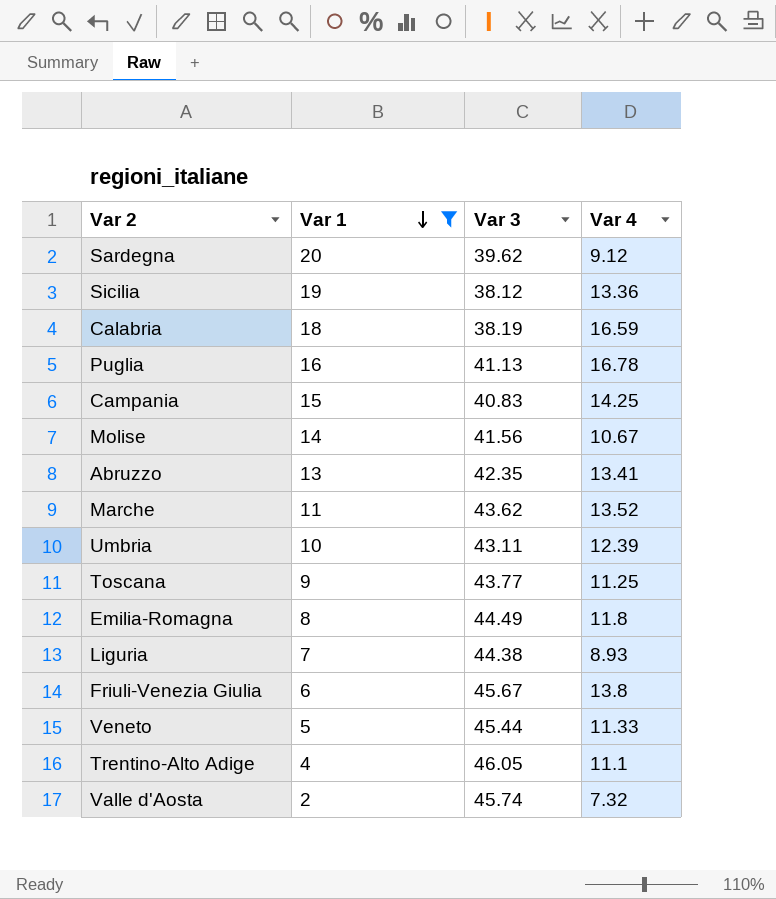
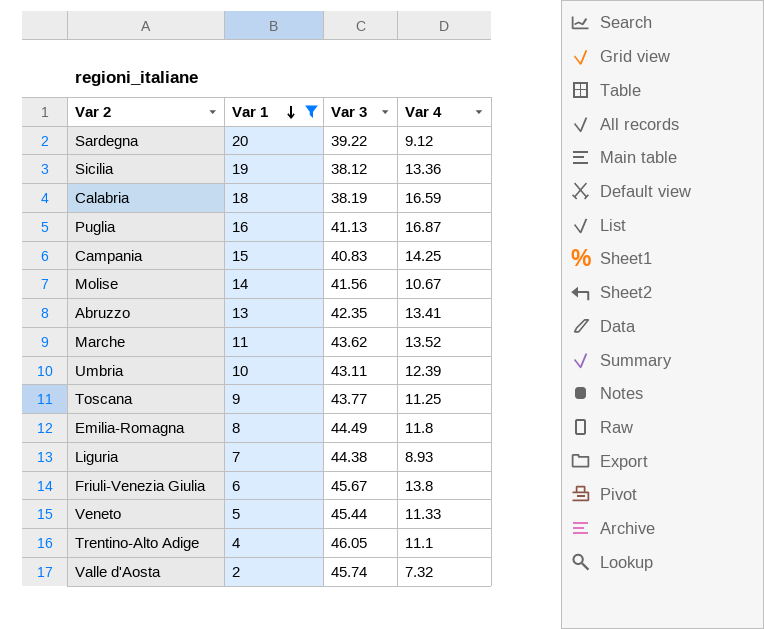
Sardegna | Var 3: 39.62 -> 39.22
Puglia | Var 4: 16.78 -> 16.87

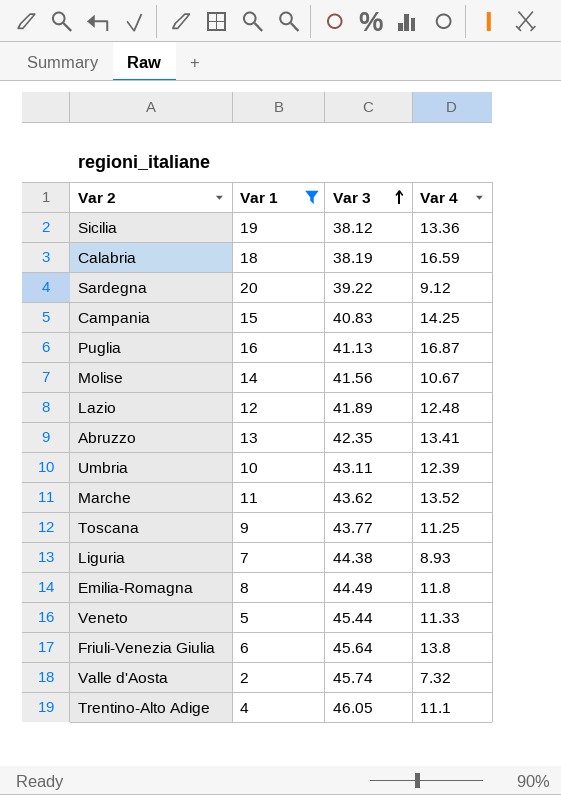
row order: Var 1 descending -> Var 3 ascending
row Lazio: none -> 12 | 41.89 | 12.48
Friuli-Venezia Giulia | Var 3: 45.67 -> 45.64

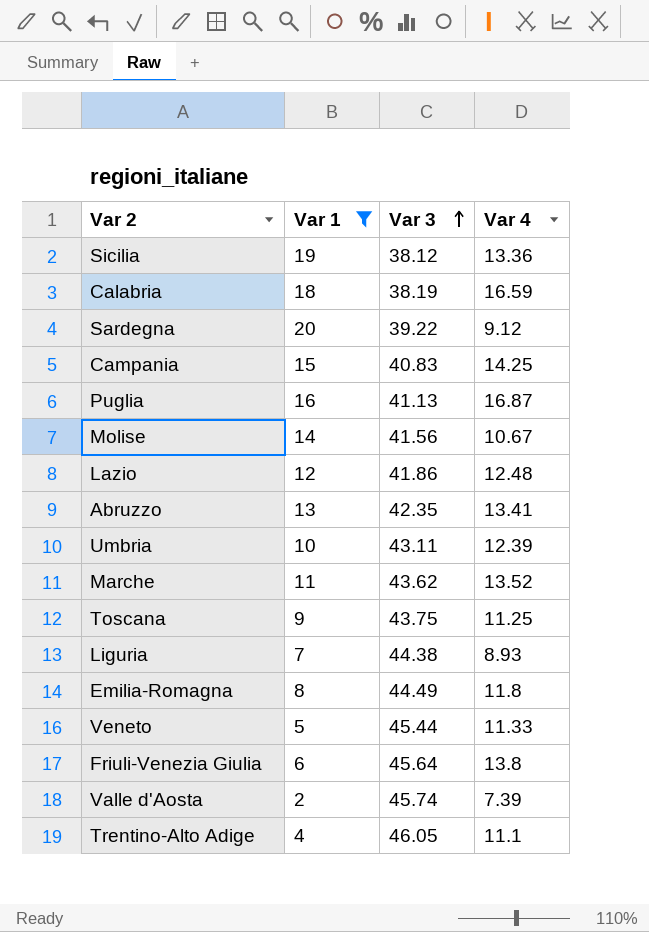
Lazio | Var 3: 41.89 -> 41.86
Toscana | Var 3: 43.77 -> 43.75
Valle d'Aosta | Var 4: 7.32 -> 7.39

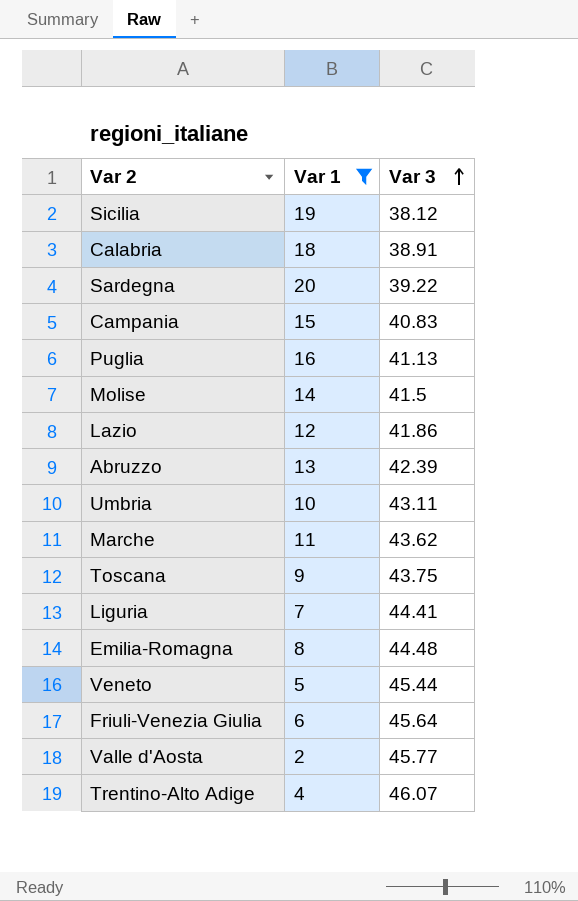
column Var 4 | position: 4 -> none
Calabria | Var 3: 38.19 -> 38.91
Molise | Var 3: 41.56 -> 41.5
Abruzzo | Var 3: 42.35 -> 42.39
Liguria | Var 3: 44.38 -> 44.41
Emilia-Romagna | Var 3: 44.49 -> 44.48
Valle d'Aosta | Var 3: 45.74 -> 45.77
Trentino-Alto Adige | Var 3: 46.05 -> 46.07

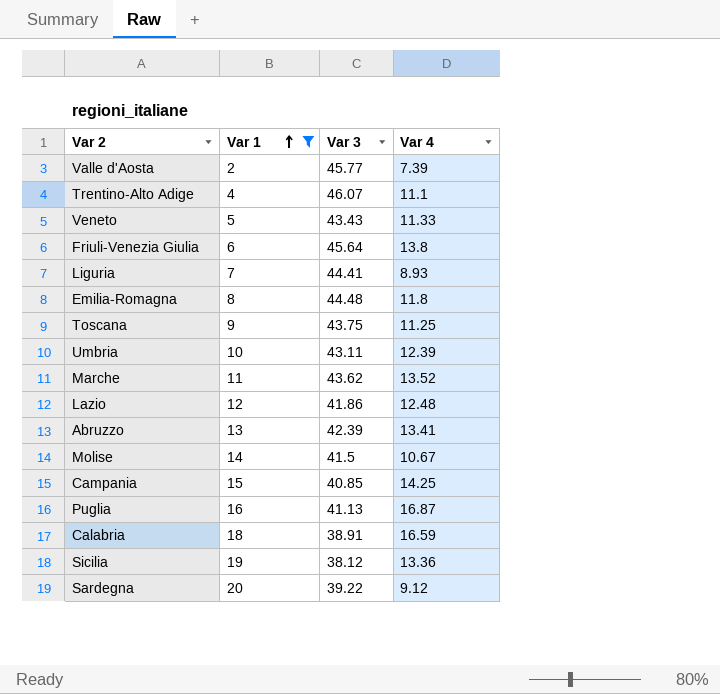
row order: Var 3 ascending -> Var 1 ascending
column Var 4 | position: none -> 4
Veneto | Var 3: 45.44 -> 43.43
Campania | Var 3: 40.83 -> 40.85

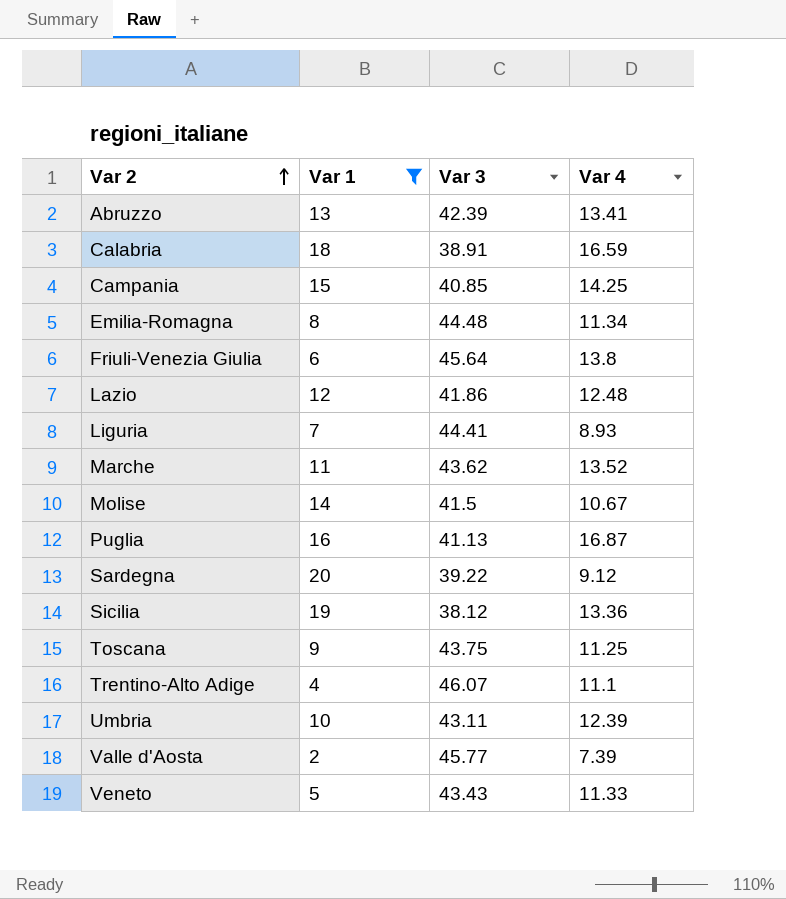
row order: Var 1 ascending -> Var 2 ascending
Emilia-Romagna | Var 4: 11.8 -> 11.34

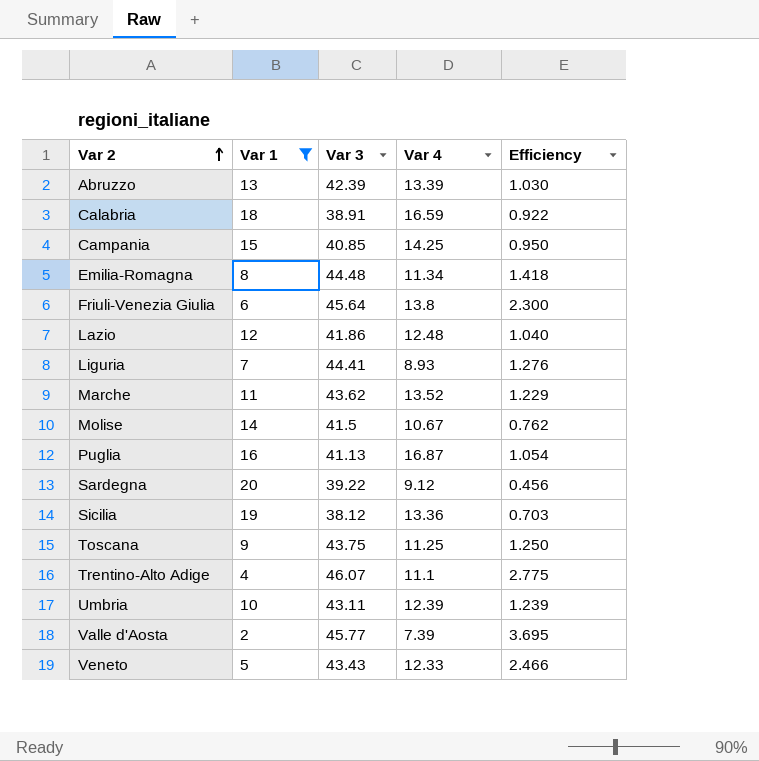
column Efficiency | formula: none -> [Var 4] / [Var 1]
Abruzzo | Var 4: 13.41 -> 13.39
Veneto | Var 4: 11.33 -> 12.33

